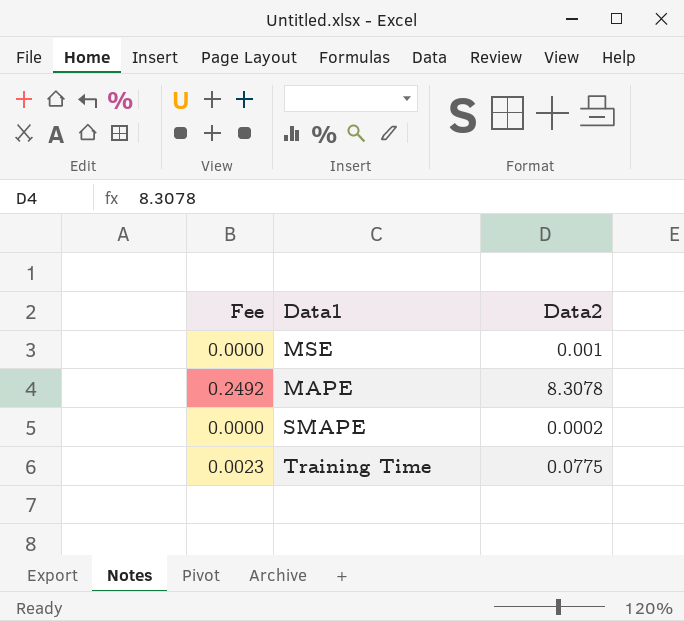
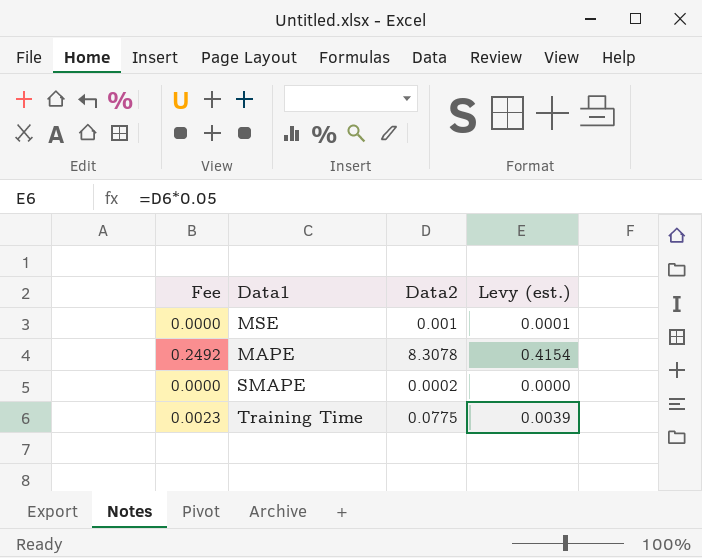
column Levy (est.) | formula: none -> [Data2] * 0.05

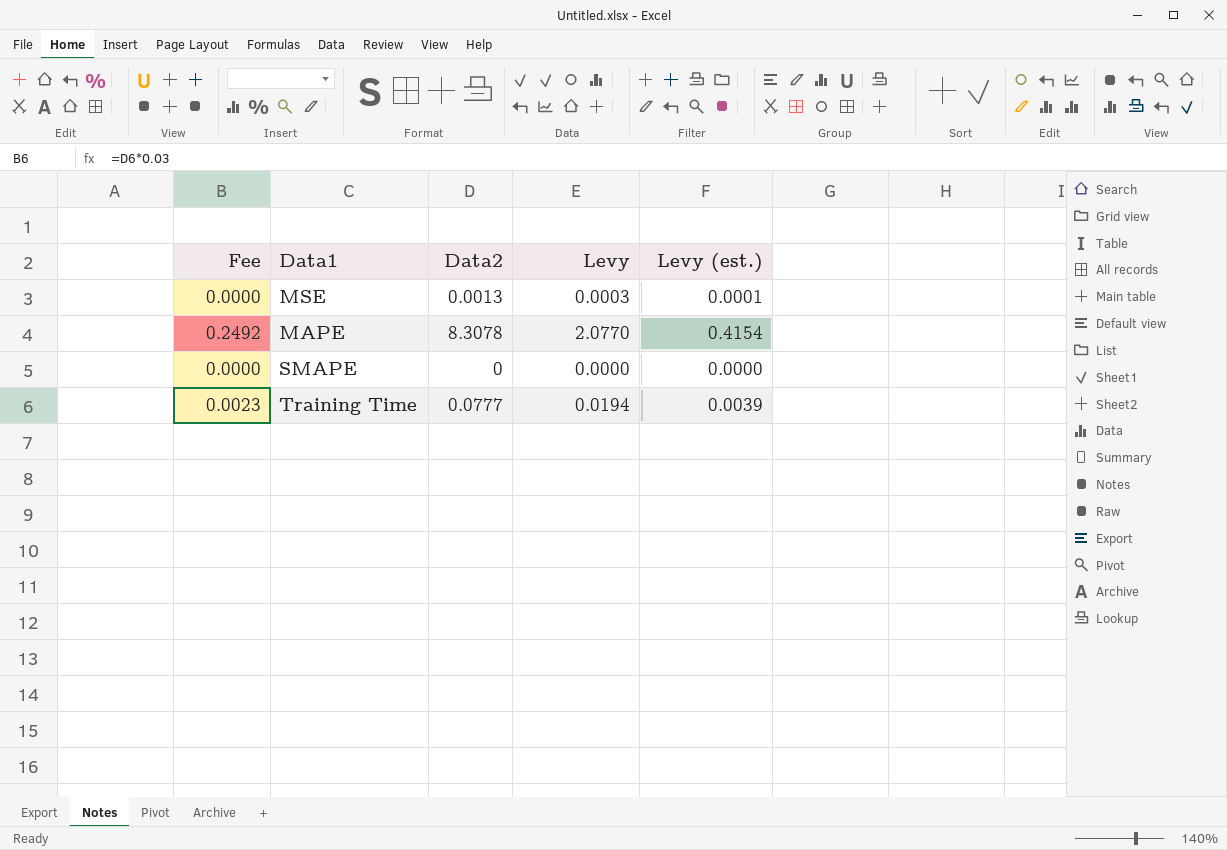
column Levy | formula: none -> [Data2] * 0.25
MSE | Data2: 0.001 -> 0.0013
SMAPE | Data2: 0.0002 -> 0
Training Time | Data2: 0.0775 -> 0.0777

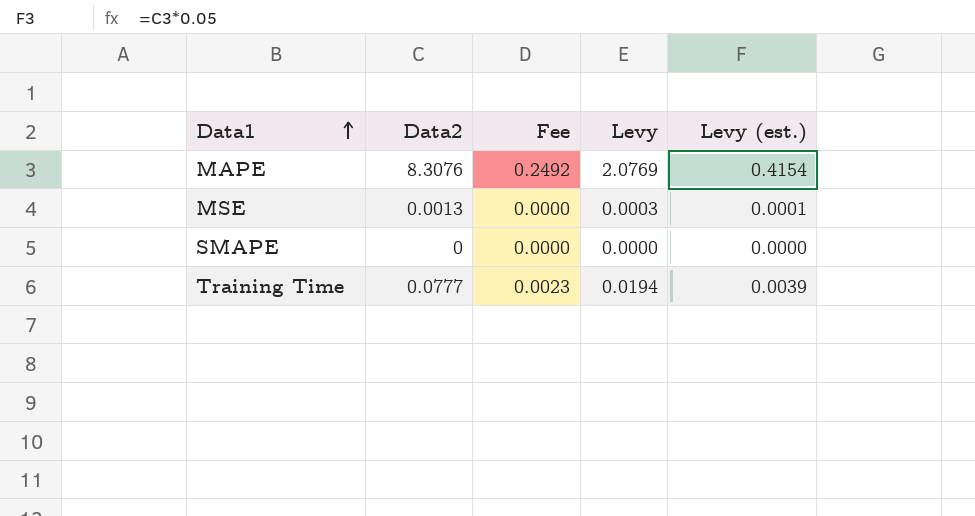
row order: none -> Data1 ascending
column Fee | position: 1 -> 3
MAPE | Data2: 8.3078 -> 8.3076
MAPE | Levy: 2.0770 -> 2.0769

